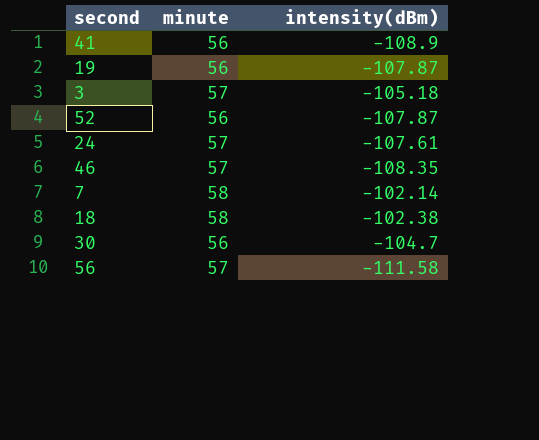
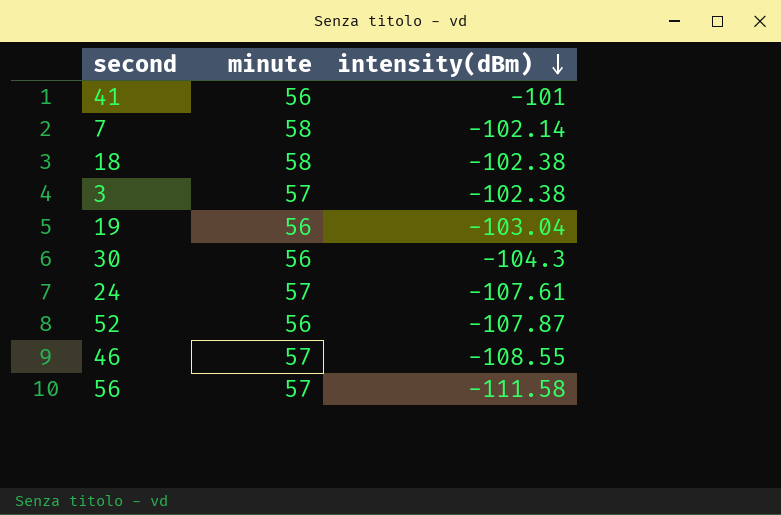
row order: none -> intensity(dBm) descending
41 | intensity(dBm): -108.9 -> -101
3 | intensity(dBm): -105.18 -> -102.38
19 | intensity(dBm): -107.87 -> -103.04
30 | intensity(dBm): -104.7 -> -104.3
46 | intensity(dBm): -108.35 -> -108.55

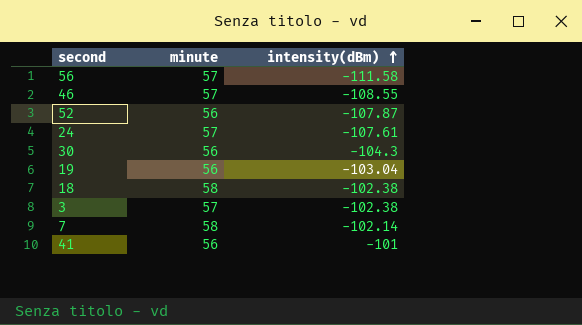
row order: intensity(dBm) descending -> intensity(dBm) ascending

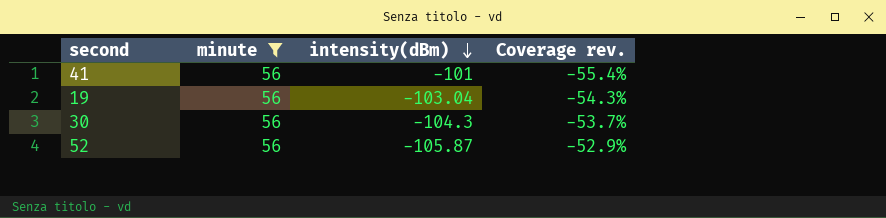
filter: none -> minute = 56
row order: intensity(dBm) ascending -> intensity(dBm) descending
column Coverage rev. | formula: none -> [minute] / [intensity(dBm)]
52 | intensity(dBm): -107.87 -> -105.87

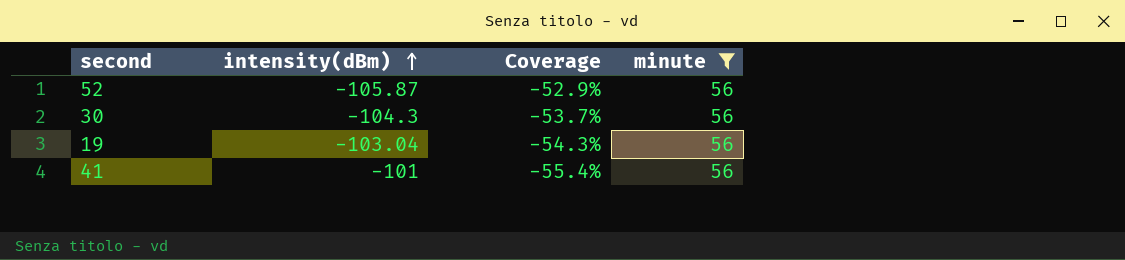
row order: intensity(dBm) descending -> intensity(dBm) ascending
column name: Coverage rev. -> Coverage
column minute | position: 2 -> 4

